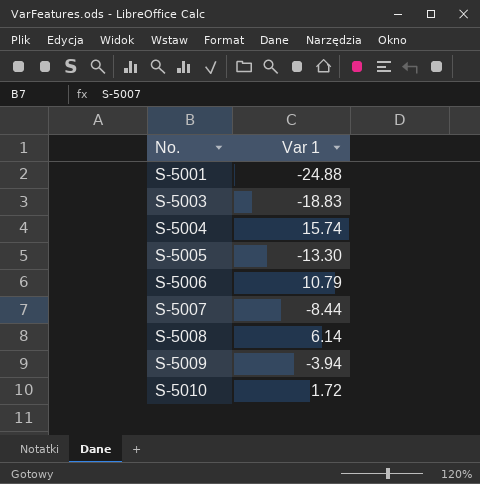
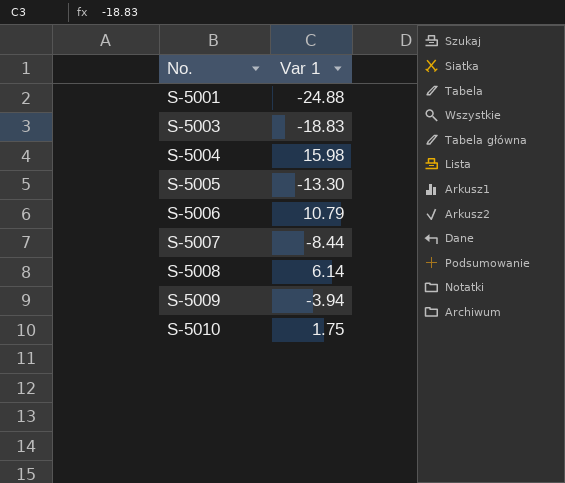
S-5004 | Var 1: 15.74 -> 15.98
S-5010 | Var 1: 1.72 -> 1.75

